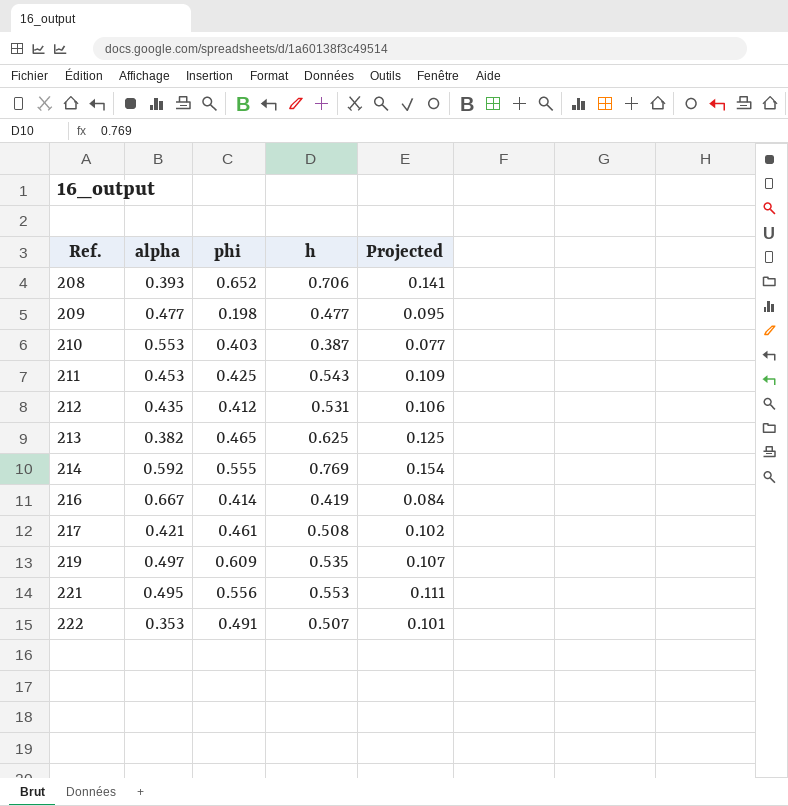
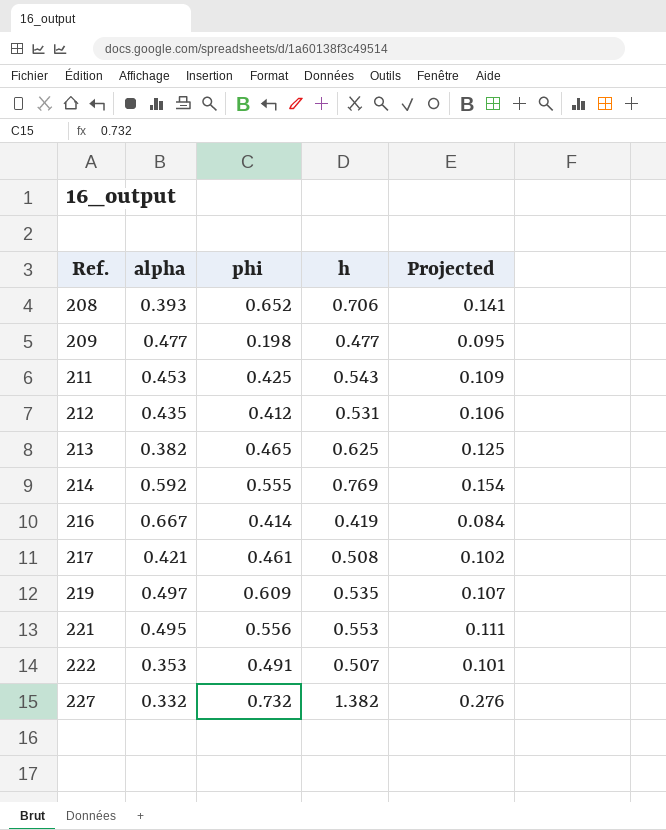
row 210: 0.553 | 0.403 | 0.387 | 0.077 -> none
row 227: none -> 0.332 | 0.732 | 1.382 | 0.276

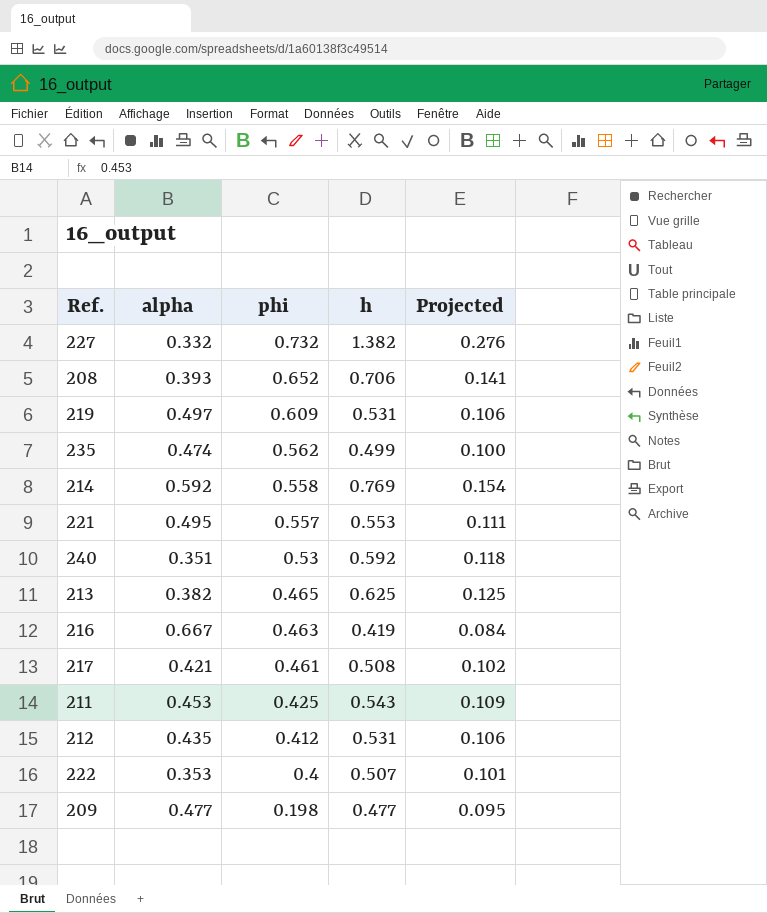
row order: Ref. ascending -> phi descending
219 | h: 0.535 -> 0.531
219 | Projected: 0.107 -> 0.106
row 235: none -> 0.474 | 0.562 | 0.499 | 0.100
214 | phi: 0.555 -> 0.558
221 | phi: 0.556 -> 0.557
row 240: none -> 0.351 | 0.53 | 0.592 | 0.118
216 | phi: 0.414 -> 0.463
222 | phi: 0.491 -> 0.4

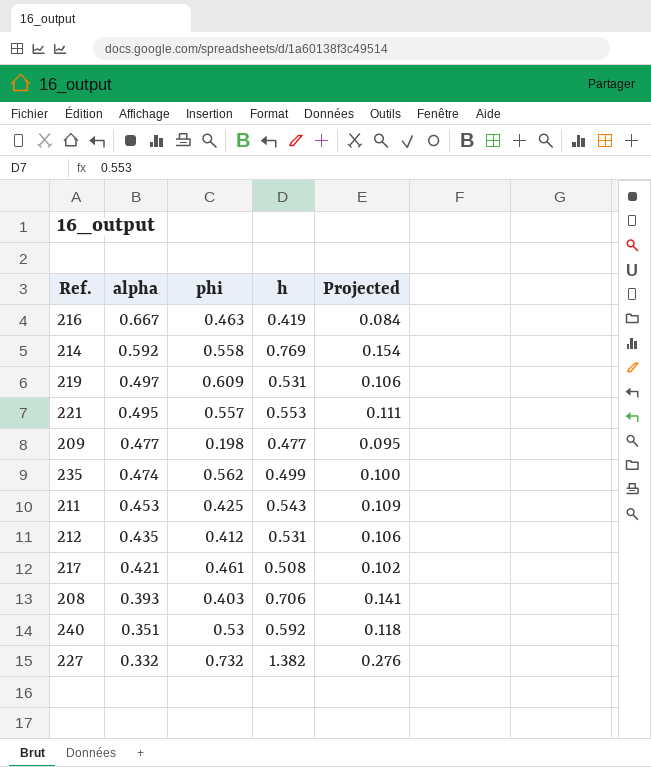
row order: phi descending -> alpha descending
row 213: 0.382 | 0.465 | 0.625 | 0.125 -> none
row 222: 0.353 | 0.4 | 0.507 | 0.101 -> none
208 | phi: 0.652 -> 0.403

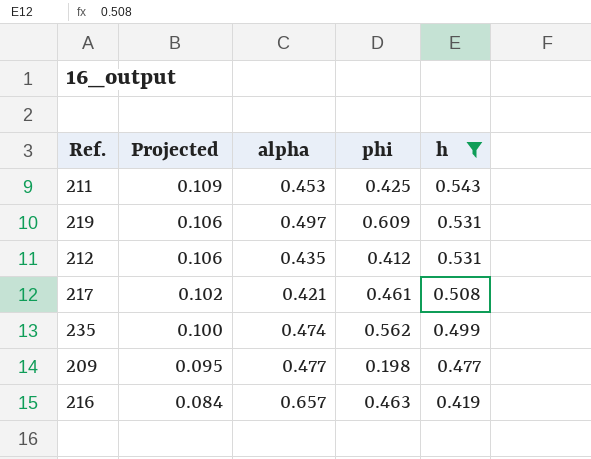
filter: none -> h <= 0.543
row order: alpha descending -> Projected descending
column Projected | position: 5 -> 2
216 | alpha: 0.667 -> 0.657

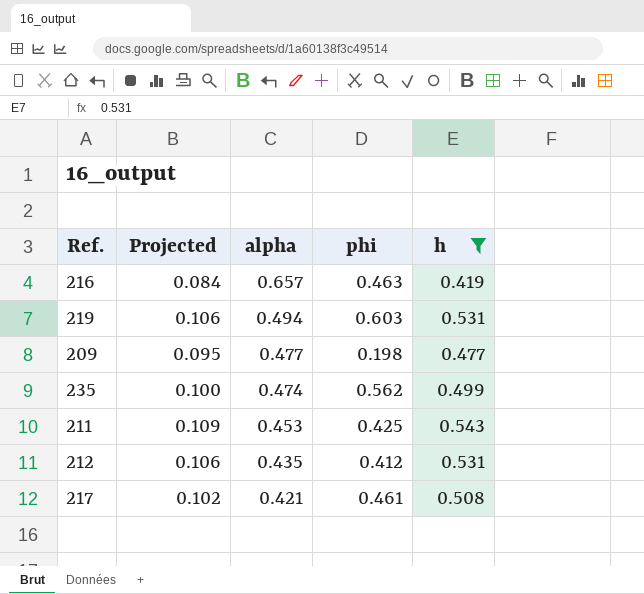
row order: Projected descending -> alpha descending
219 | alpha: 0.497 -> 0.494
219 | phi: 0.609 -> 0.603

